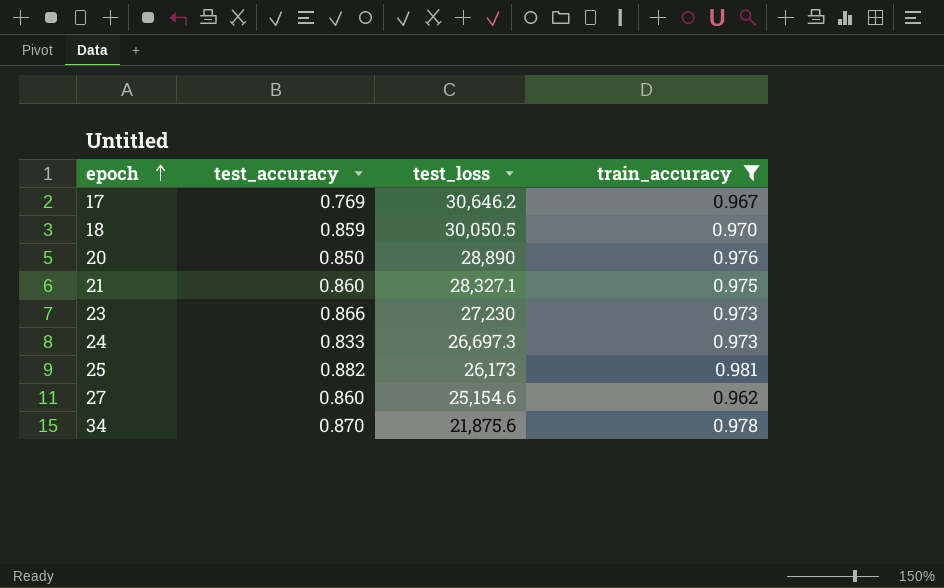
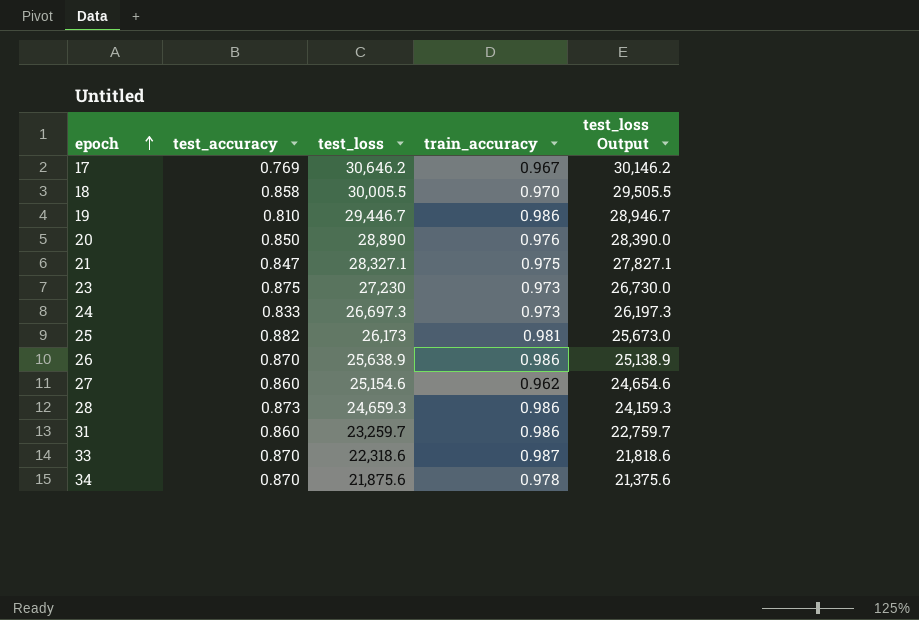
filter: train_accuracy <= 0.981 -> none
column test_loss Output | formula: none -> [test_loss] - 500
18 | test_accuracy: 0.859 -> 0.858
18 | test_loss: 30,050.5 -> 30,005.5
21 | test_accuracy: 0.860 -> 0.847
23 | test_accuracy: 0.866 -> 0.875

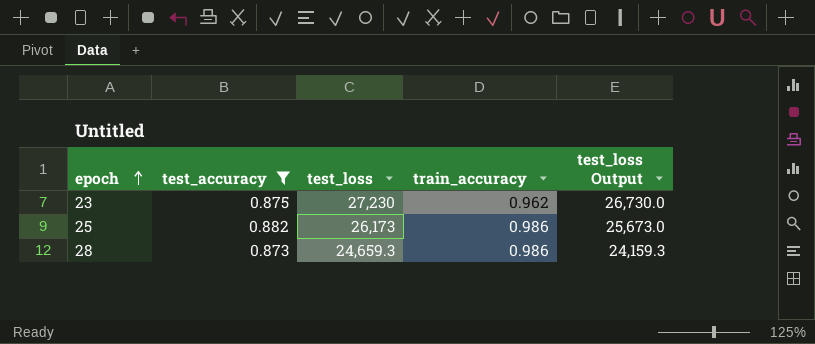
filter: none -> test_accuracy >= 0.873
23 | train_accuracy: 0.973 -> 0.962
25 | train_accuracy: 0.981 -> 0.986

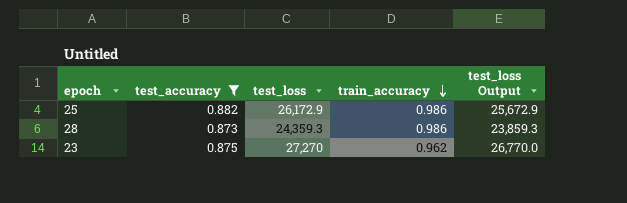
row order: epoch ascending -> train_accuracy descending
25 | test_loss: 26,173 -> 26,172.9
25 | test_loss Output: 25,673.0 -> 25,672.9
28 | test_loss: 24,659.3 -> 24,359.3
28 | test_loss Output: 24,159.3 -> 23,859.3
23 | test_loss: 27,230 -> 27,270
23 | test_loss Output: 26,730.0 -> 26,770.0

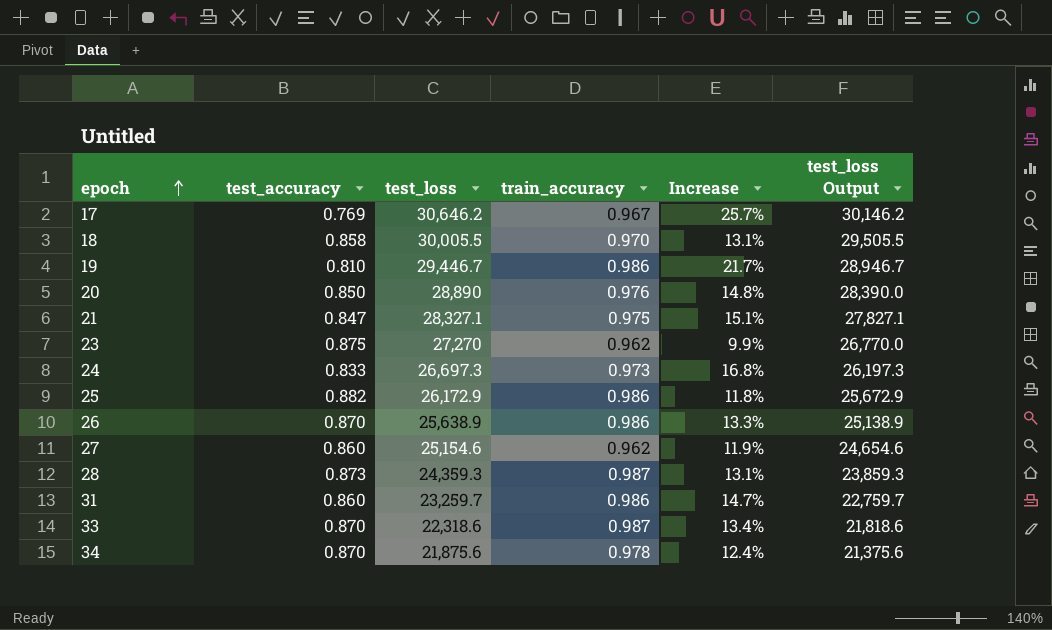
filter: test_accuracy >= 0.873 -> none
row order: train_accuracy descending -> epoch ascending
column Increase | formula: none -> ([train_accuracy] - [test_accuracy]) / [test_accuracy]
28 | train_accuracy: 0.986 -> 0.987

